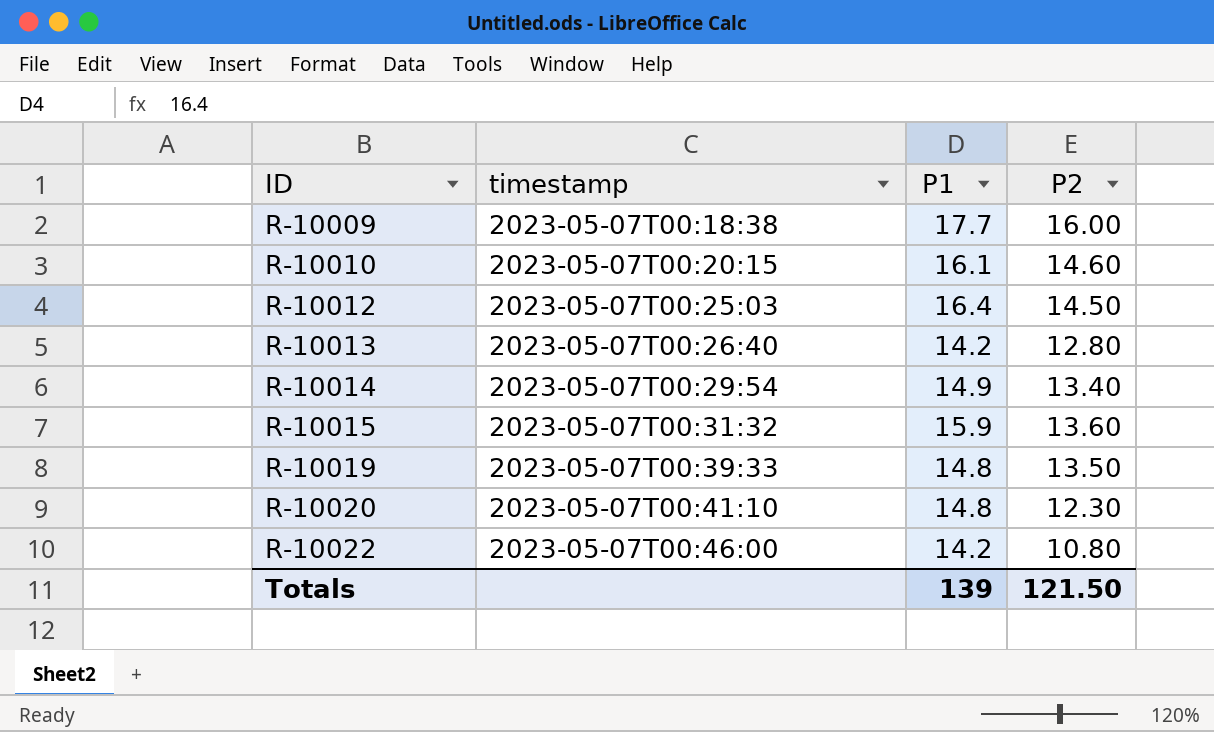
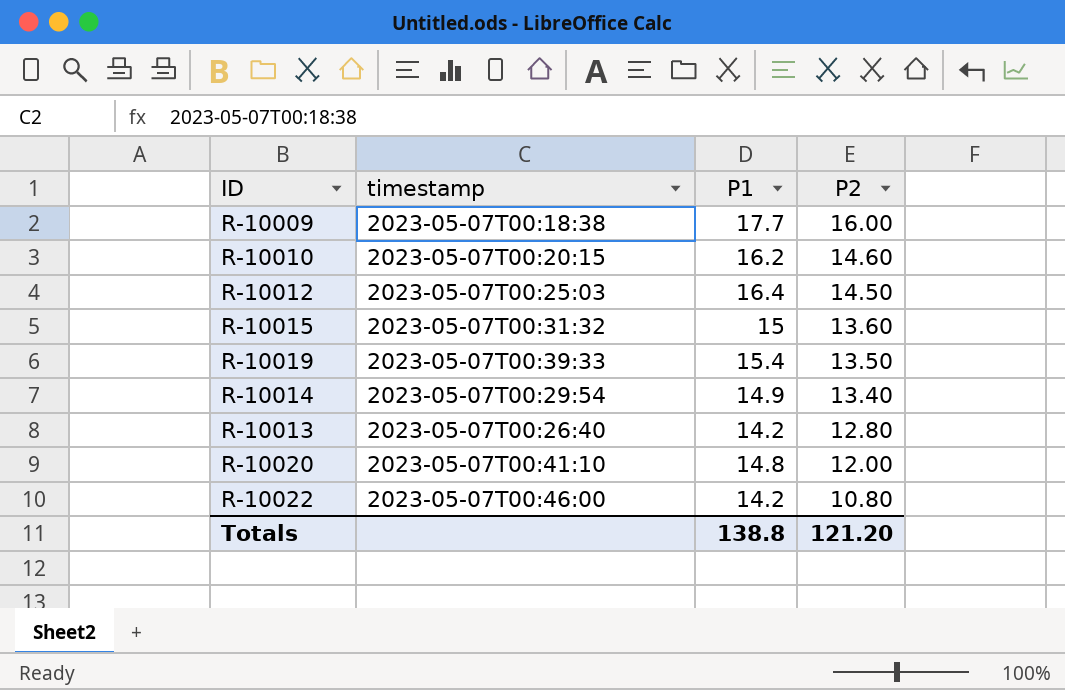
row order: ID ascending -> P2 descending
R-10010 | P1: 16.1 -> 16.2
R-10015 | P1: 15.9 -> 15
R-10019 | P1: 14.8 -> 15.4
R-10020 | P2: 12.30 -> 12.00
Totals | P1: 139 -> 138.8
Totals | P2: 121.50 -> 121.20

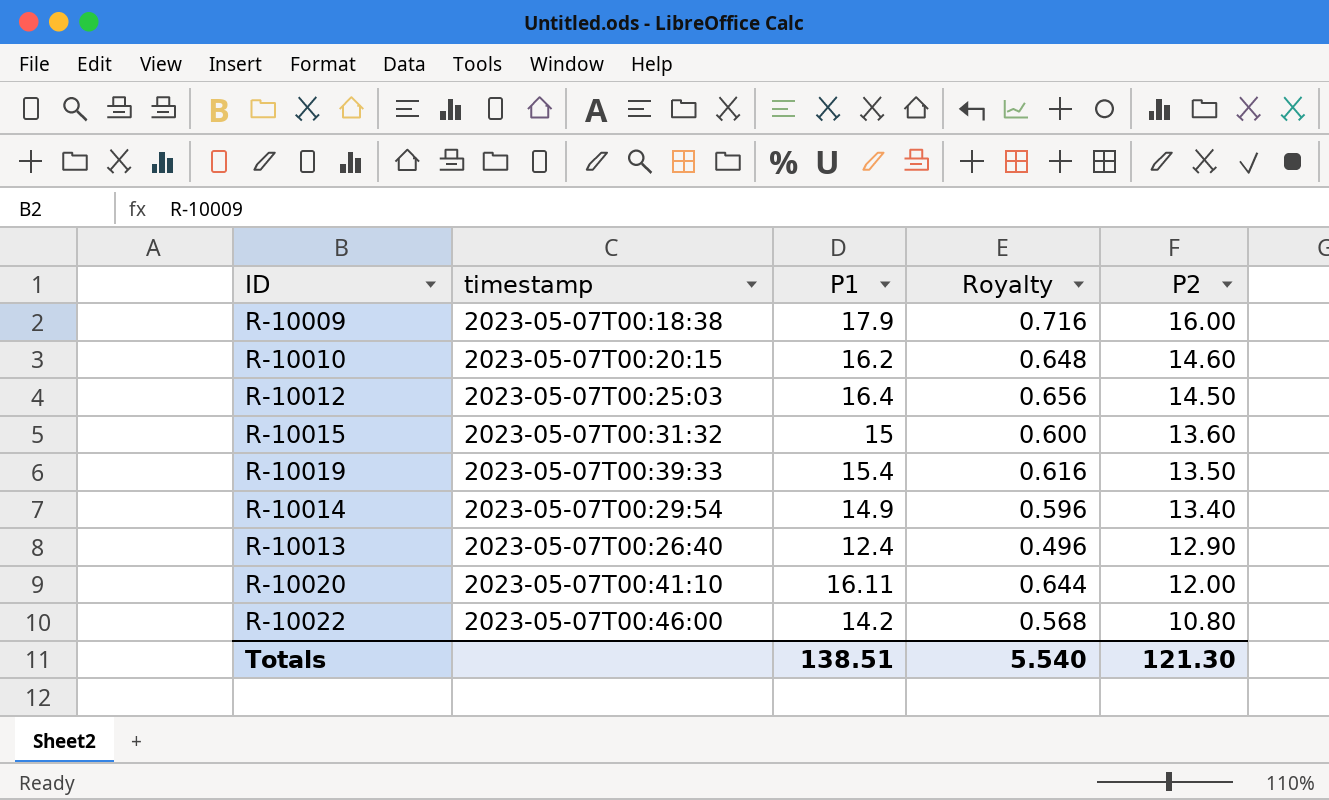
column Royalty | formula: none -> [P1] * 0.04
R-10009 | P1: 17.7 -> 17.9
R-10013 | P1: 14.2 -> 12.4
R-10013 | P2: 12.80 -> 12.90
R-10020 | P1: 14.8 -> 16.11
Totals | P1: 138.8 -> 138.51
Totals | P2: 121.20 -> 121.30

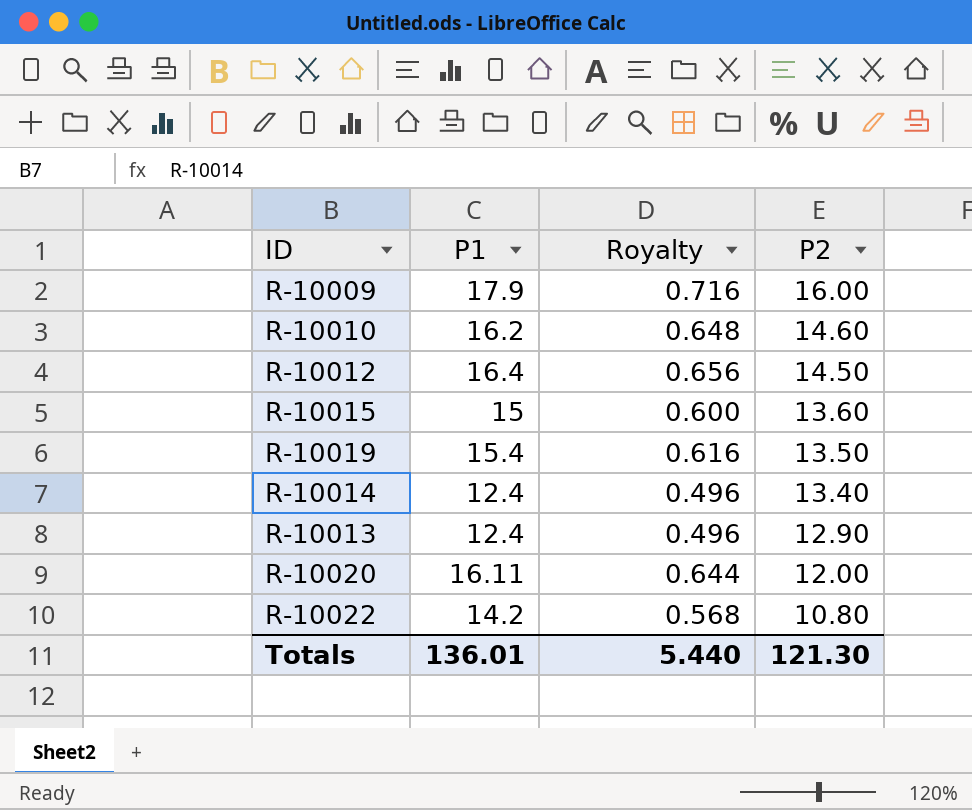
column timestamp | position: 2 -> none
R-10014 | P1: 14.9 -> 12.4
R-10014 | Royalty: 0.596 -> 0.496
Totals | P1: 138.51 -> 136.01
Totals | Royalty: 5.540 -> 5.440

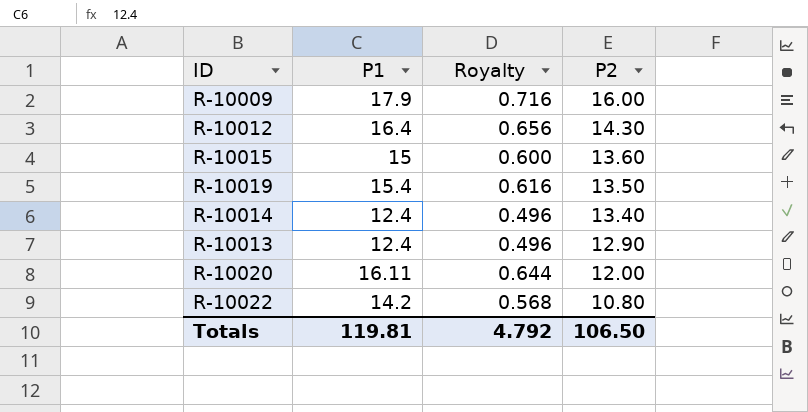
row R-10010: 16.2 | 0.648 | 14.60 -> none
R-10012 | P2: 14.50 -> 14.30
Totals | P1: 136.01 -> 119.81
Totals | Royalty: 5.440 -> 4.792
Totals | P2: 121.30 -> 106.50

